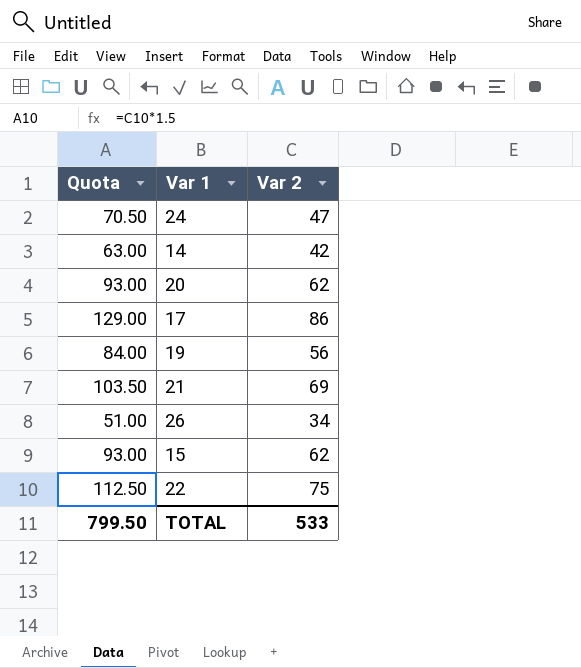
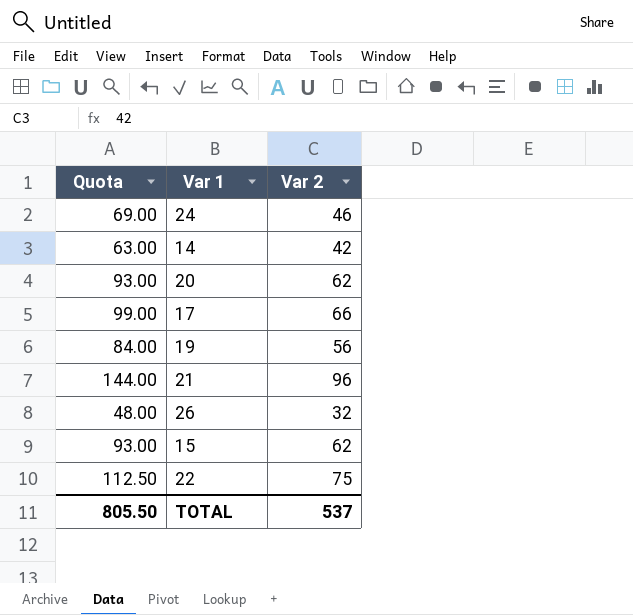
24 | Quota: 70.50 -> 69.00
24 | Var 2: 47 -> 46
17 | Quota: 129.00 -> 99.00
17 | Var 2: 86 -> 66
21 | Quota: 103.50 -> 144.00
21 | Var 2: 69 -> 96
26 | Quota: 51.00 -> 48.00
26 | Var 2: 34 -> 32
TOTAL | Quota: 799.50 -> 805.50
TOTAL | Var 2: 533 -> 537

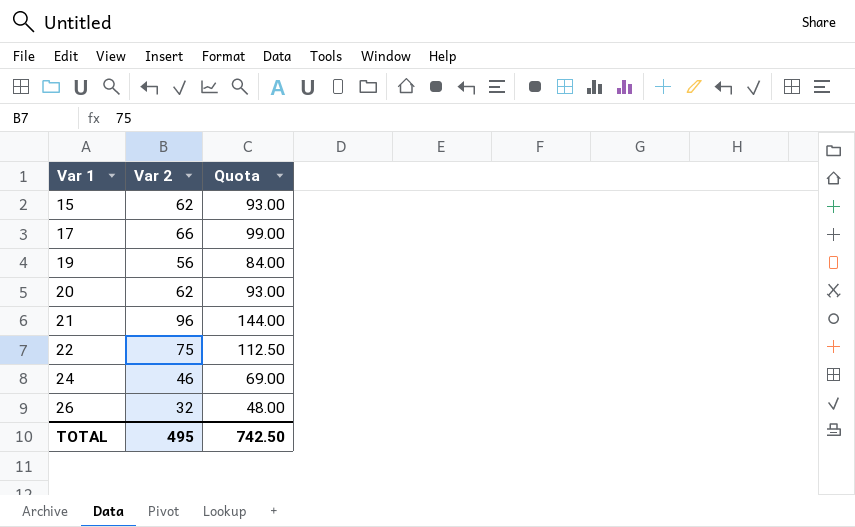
row order: none -> Var 1 ascending
column Quota | position: 1 -> 3
row 14: 63.00 | 42 -> none
TOTAL | Var 2: 537 -> 495
TOTAL | Quota: 805.50 -> 742.50

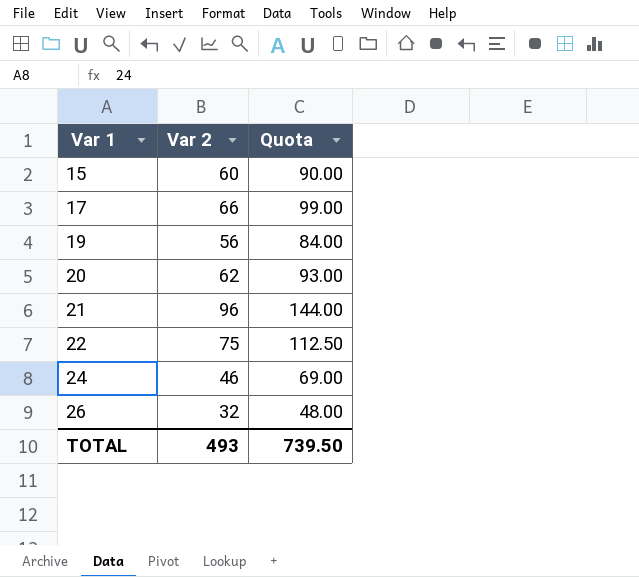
15 | Var 2: 62 -> 60
15 | Quota: 93.00 -> 90.00
TOTAL | Var 2: 495 -> 493
TOTAL | Quota: 742.50 -> 739.50

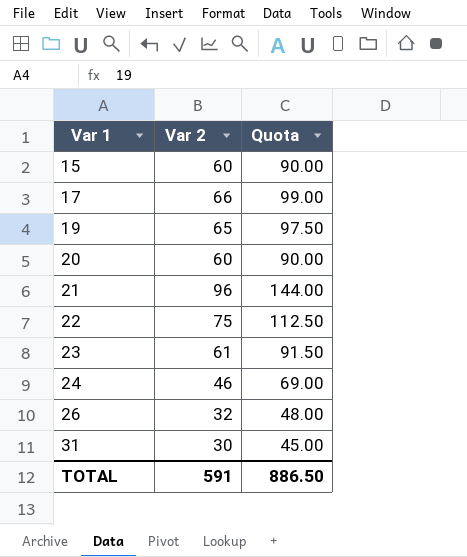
19 | Var 2: 56 -> 65
19 | Quota: 84.00 -> 97.50
20 | Var 2: 62 -> 60
20 | Quota: 93.00 -> 90.00
row 23: none -> 61 | 91.50
row 31: none -> 30 | 45.00
TOTAL | Var 2: 493 -> 591
TOTAL | Quota: 739.50 -> 886.50

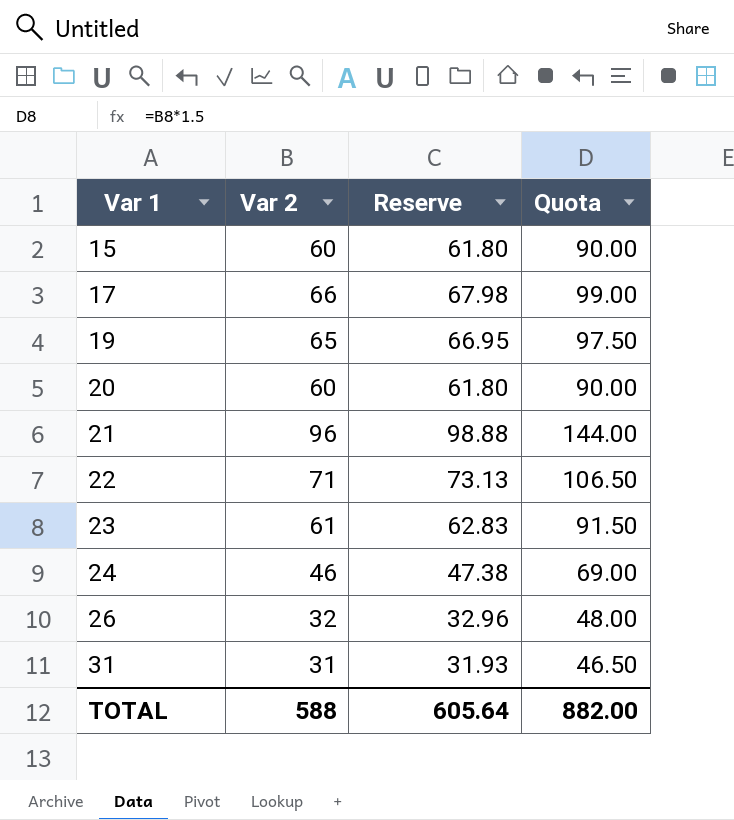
column Reserve | formula: none -> [Var 2] * 1.03
22 | Var 2: 75 -> 71
22 | Quota: 112.50 -> 106.50
31 | Var 2: 30 -> 31
31 | Quota: 45.00 -> 46.50
TOTAL | Var 2: 591 -> 588
TOTAL | Quota: 886.50 -> 882.00

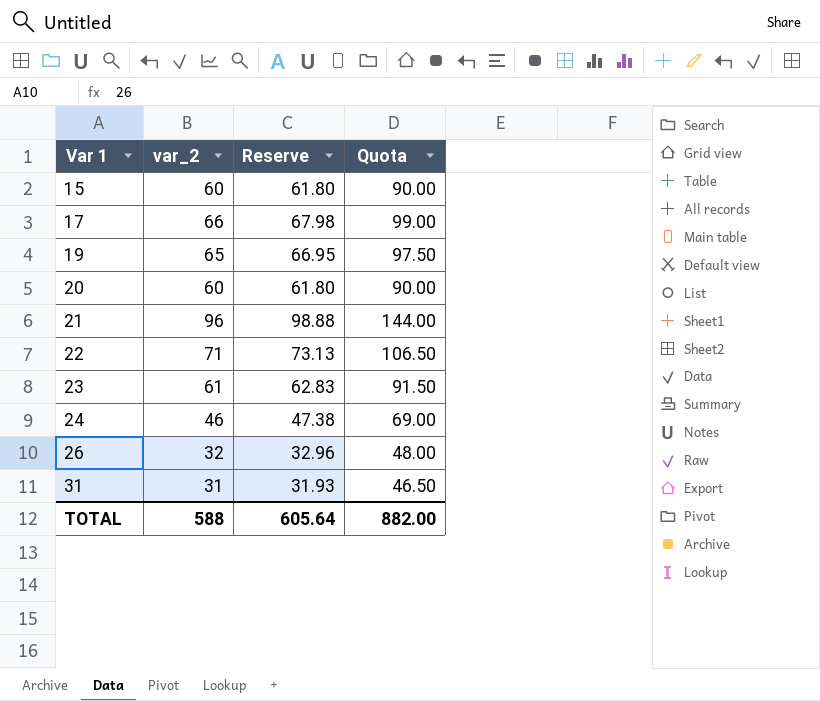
column name: Var 2 -> var_2

